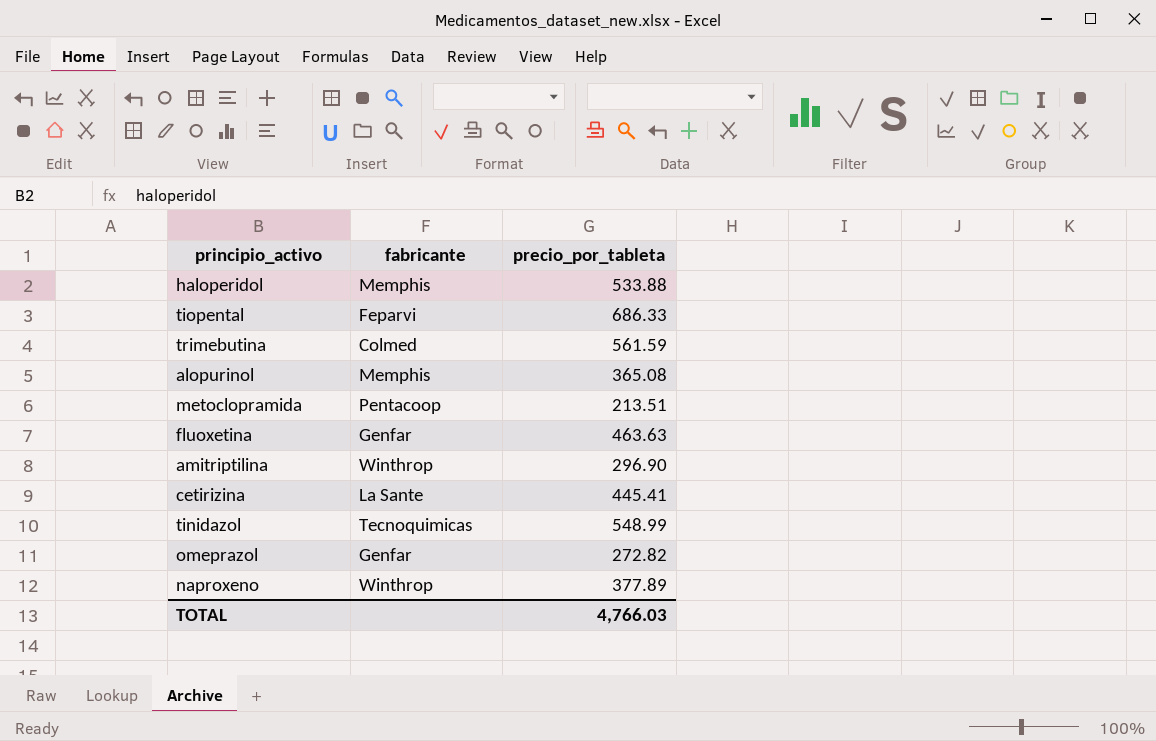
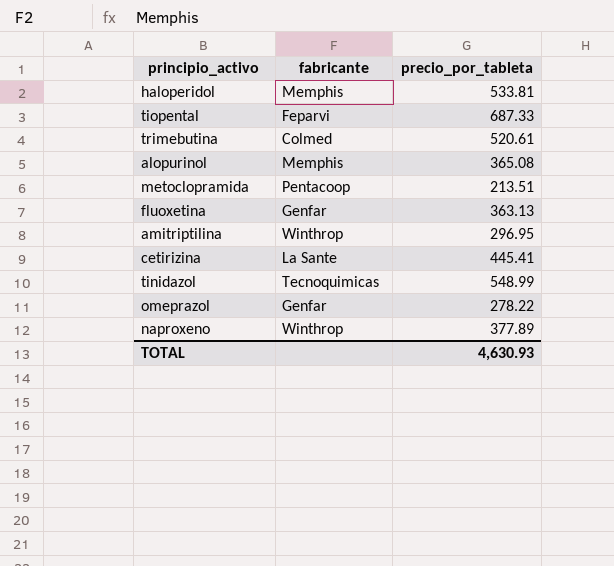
haloperidol | precio_por_tableta: 533.88 -> 533.81
tiopental | precio_por_tableta: 686.33 -> 687.33
trimebutina | precio_por_tableta: 561.59 -> 520.61
fluoxetina | precio_por_tableta: 463.63 -> 363.13
amitriptilina | precio_por_tableta: 296.90 -> 296.95
omeprazol | precio_por_tableta: 272.82 -> 278.22
TOTAL | precio_por_tableta: 4,766.03 -> 4,630.93

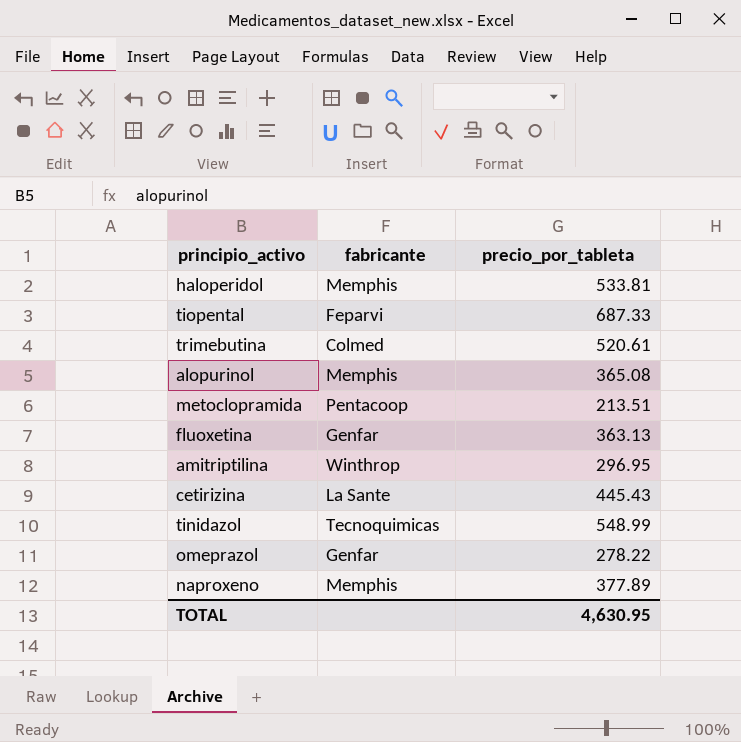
cetirizina | precio_por_tableta: 445.41 -> 445.43
naproxeno | fabricante: Winthrop -> Memphis
TOTAL | precio_por_tableta: 4,630.93 -> 4,630.95

